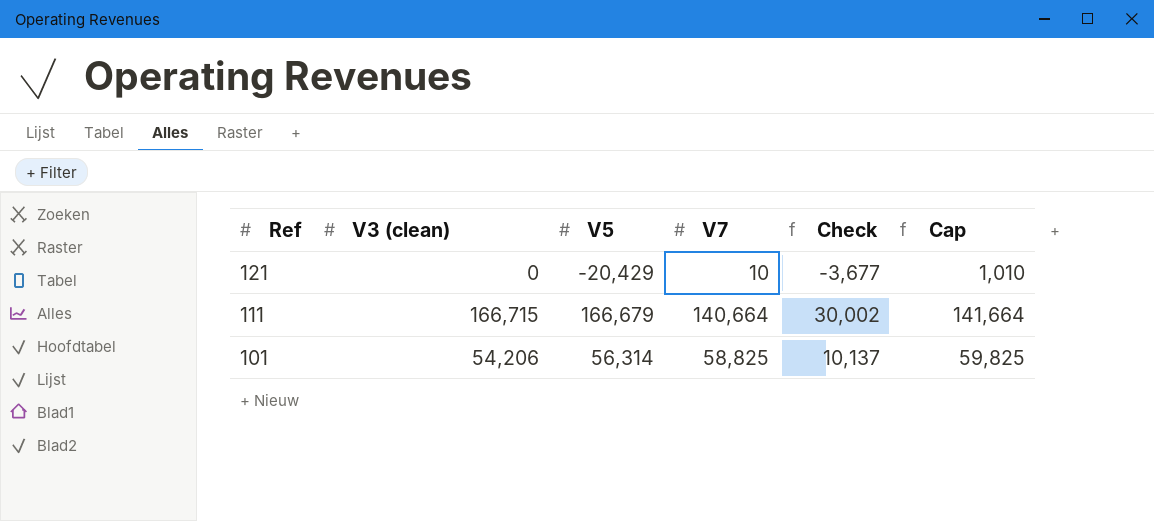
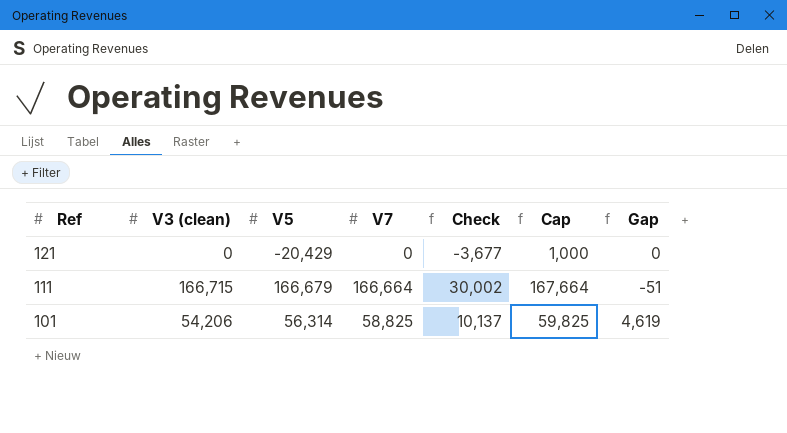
column Gap | formula: none -> [V7] - [V3 (clean)]
121 | V7: 10 -> 0
121 | Cap: 1,010 -> 1,000
111 | V7: 140,664 -> 166,664
111 | Cap: 141,664 -> 167,664

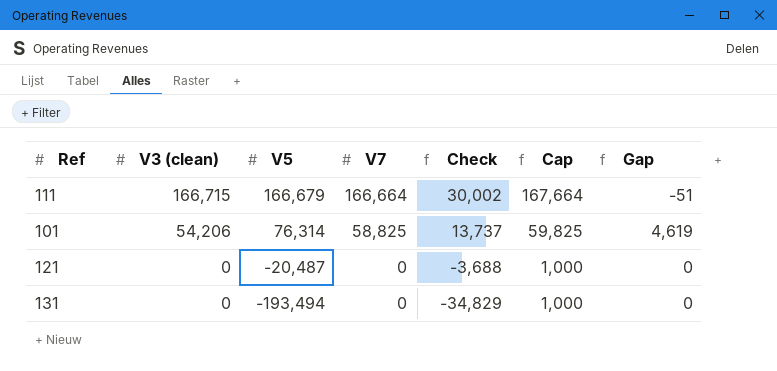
row order: Ref descending -> V3 (clean) descending
101 | V5: 56,314 -> 76,314
101 | Check: 10,137 -> 13,737
121 | V5: -20,429 -> -20,487
121 | Check: -3,677 -> -3,688
row 131: none -> 0 | -193,494 | 0 | -34,829 | 1,000 | 0

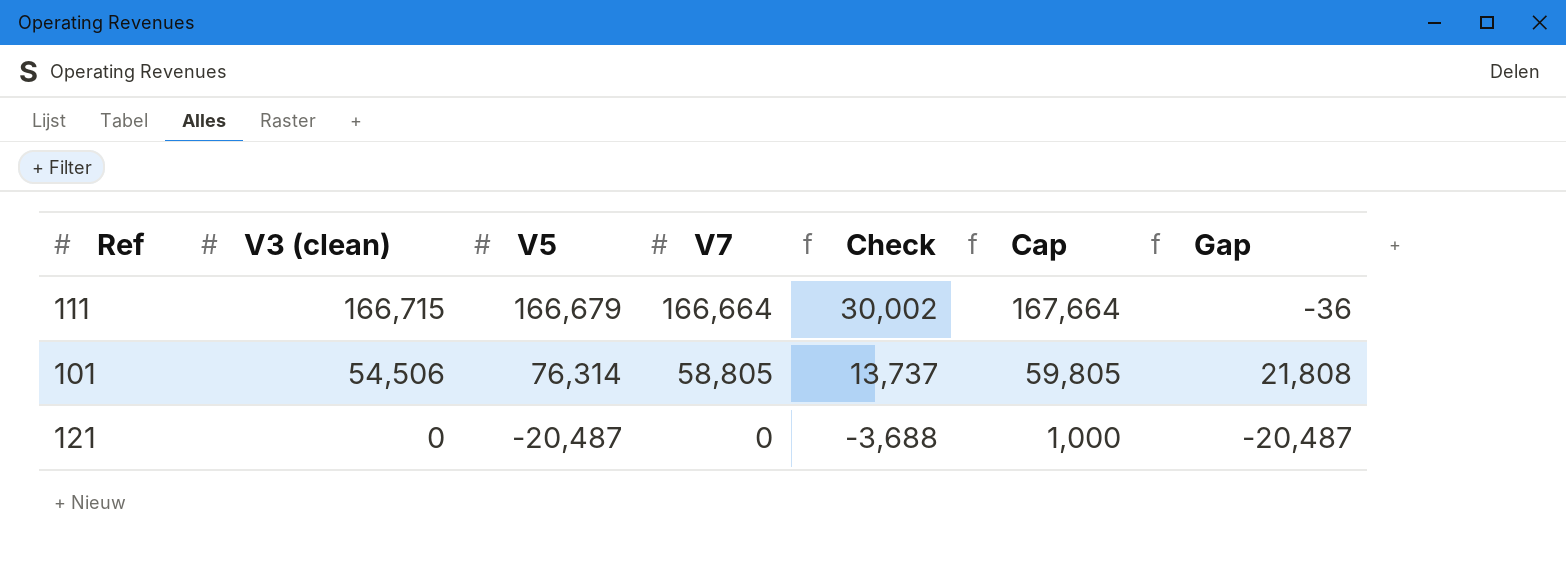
column Gap | formula: [V7] - [V3 (clean)] -> [V5] - [V3 (clean)]
row 131: 0 | -193,494 | 0 | -34,829 | 1,000 | 0 -> none
101 | V3 (clean): 54,206 -> 54,506
101 | V7: 58,825 -> 58,805
101 | Cap: 59,825 -> 59,805

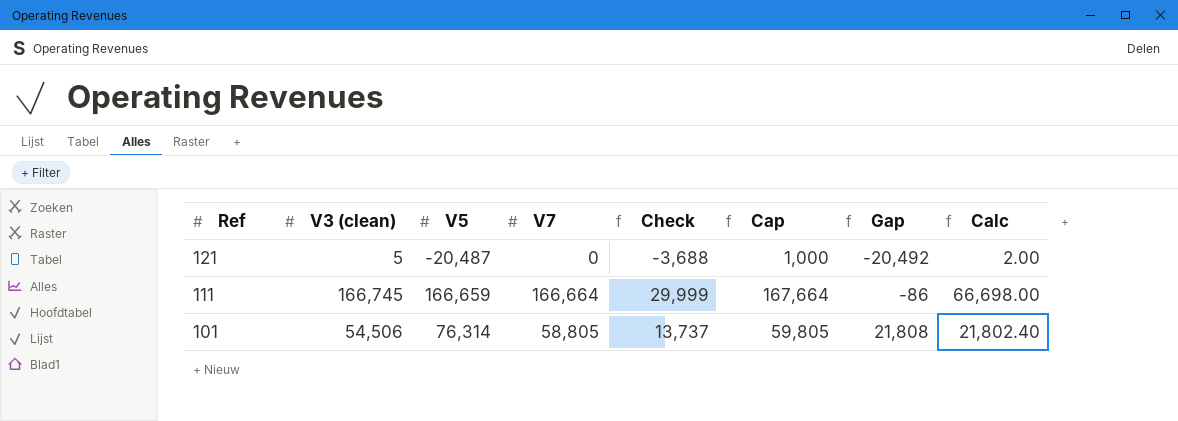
row order: V3 (clean) descending -> Ref descending
column Calc | formula: none -> [V3 (clean)] * 0.4
121 | V3 (clean): 0 -> 5
121 | Gap: -20,487 -> -20,492
111 | V3 (clean): 166,715 -> 166,745
111 | V5: 166,679 -> 166,659
111 | Check: 30,002 -> 29,999
111 | Gap: -36 -> -86

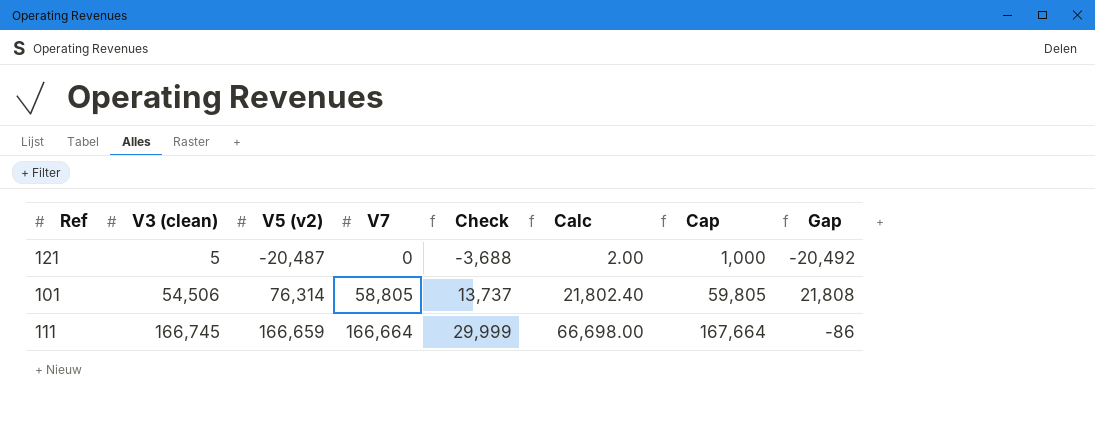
row order: Ref descending -> V3 (clean) ascending
column name: V5 -> V5 (v2)
column Calc | position: 8 -> 6

